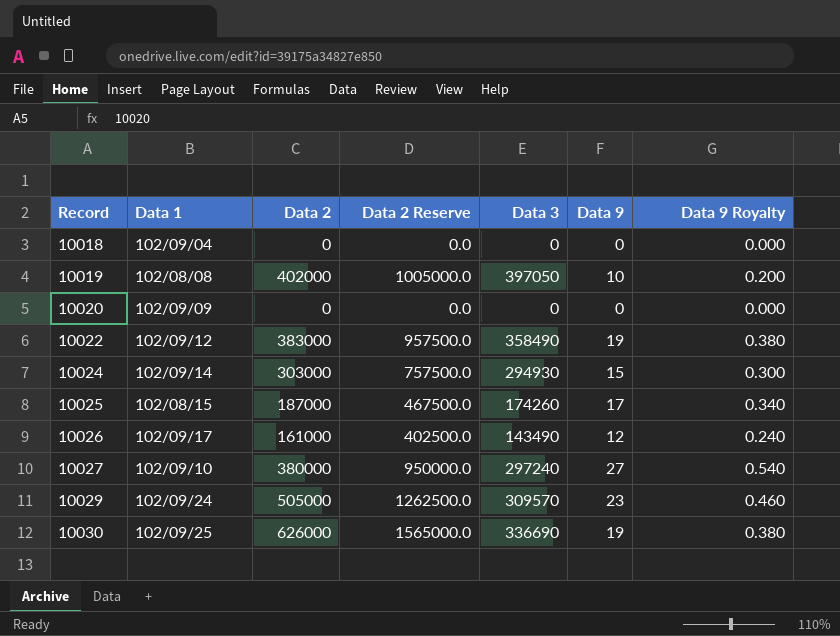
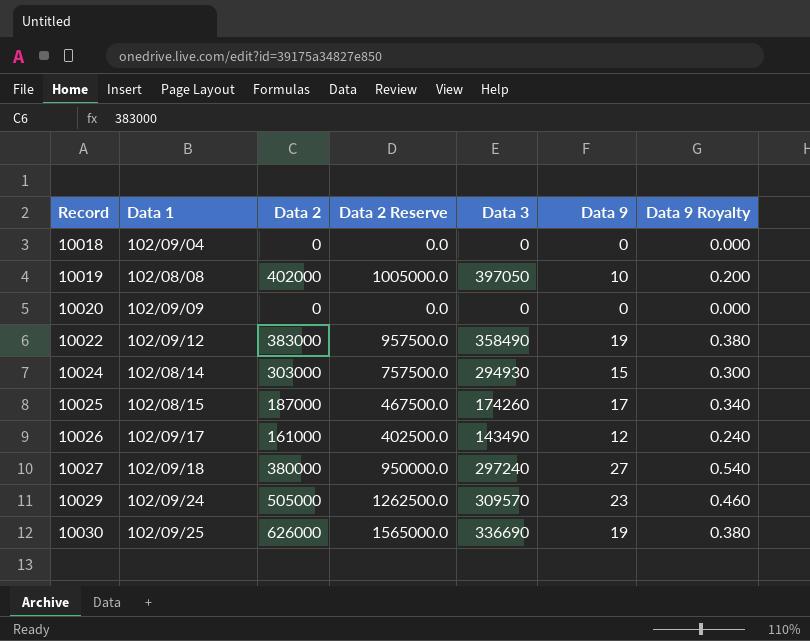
10024 | Data 1: 102/09/14 -> 102/08/14
10027 | Data 1: 102/09/10 -> 102/09/18

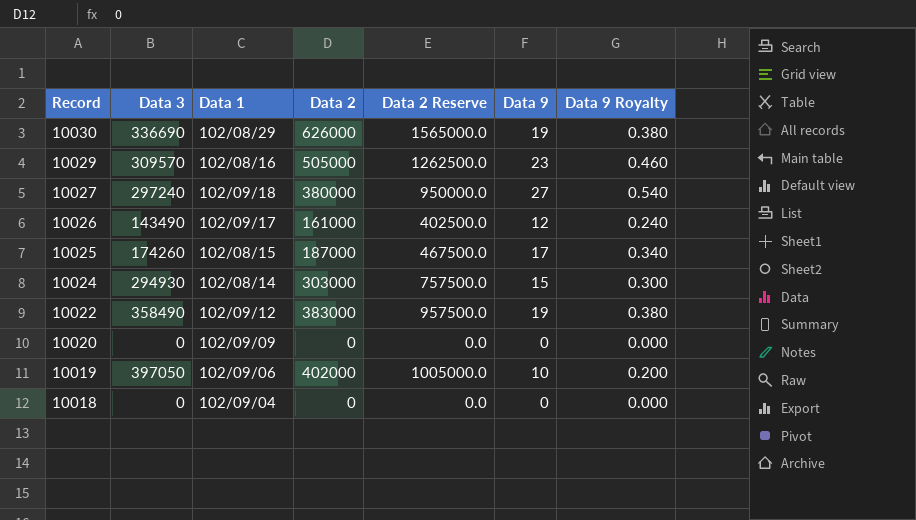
row order: Record ascending -> Record descending
column Data 3 | position: 5 -> 2
10030 | Data 1: 102/09/25 -> 102/08/29
10029 | Data 1: 102/09/24 -> 102/08/16
10019 | Data 1: 102/08/08 -> 102/09/06

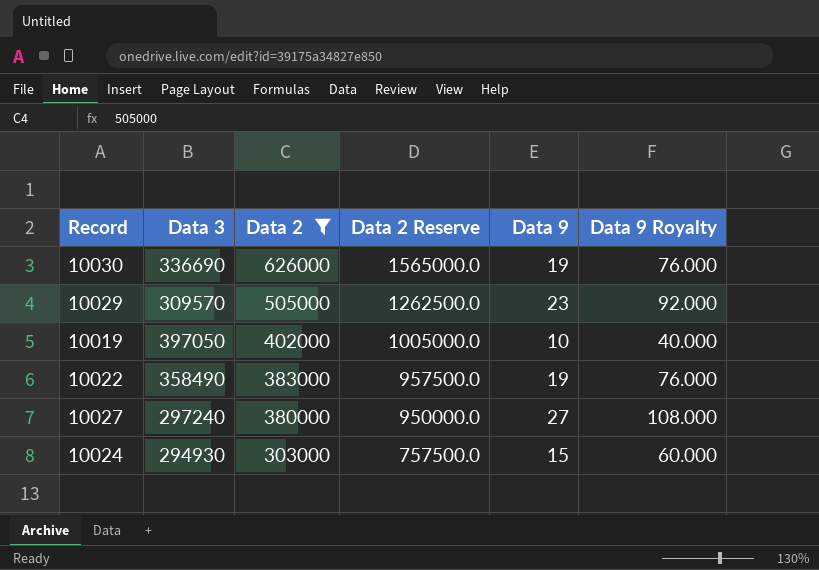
filter: none -> Data 2 >= 303000
row order: Record descending -> Data 2 descending
column Data 1 | position: 3 -> none
column Data 9 Royalty | formula: [Data 9] * 0.02 -> [Data 9] * 4

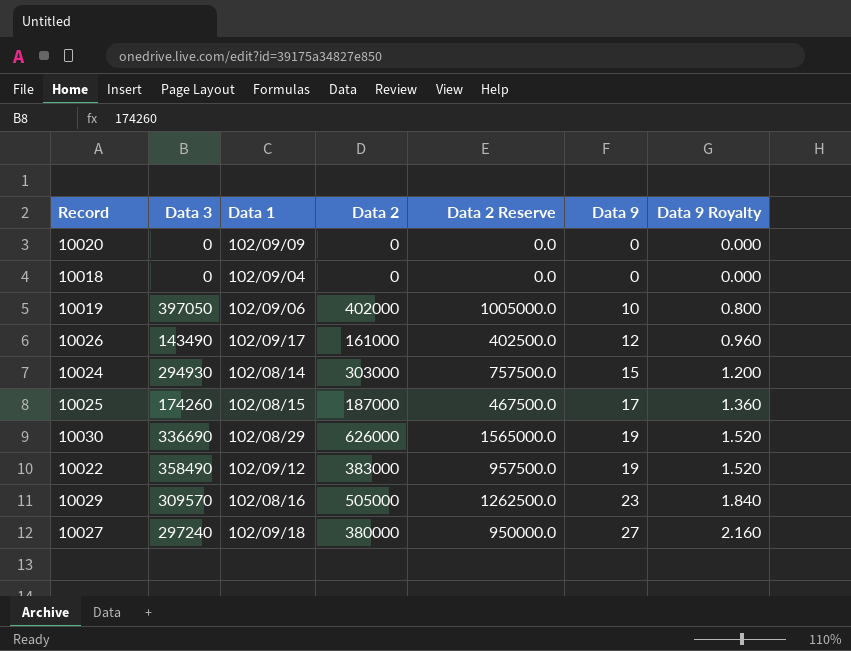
filter: Data 2 >= 303000 -> none
row order: Data 2 descending -> Data 9 ascending
column Data 1 | position: none -> 3
column Data 9 Royalty | formula: [Data 9] * 4 -> [Data 9] * 0.08

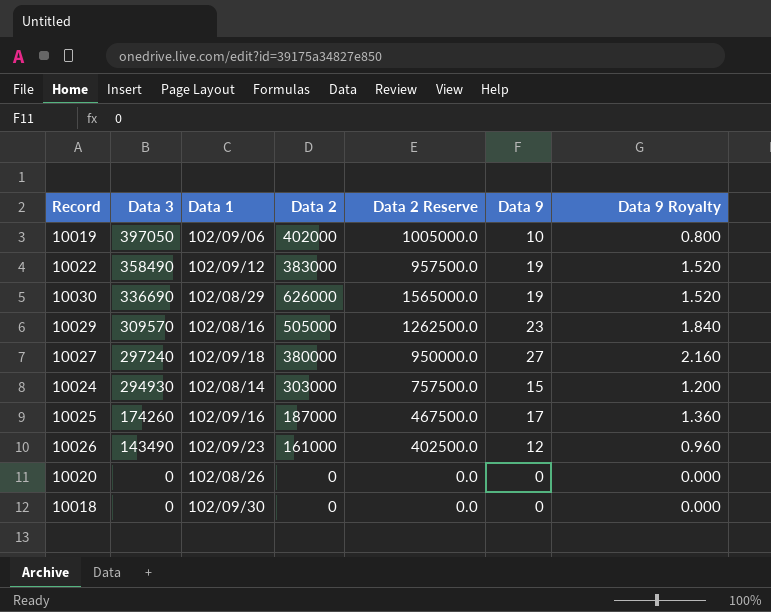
row order: Data 9 ascending -> Data 3 descending
10025 | Data 1: 102/08/15 -> 102/09/16
10026 | Data 1: 102/09/17 -> 102/09/23
10020 | Data 1: 102/09/09 -> 102/08/26
10018 | Data 1: 102/09/04 -> 102/09/30

